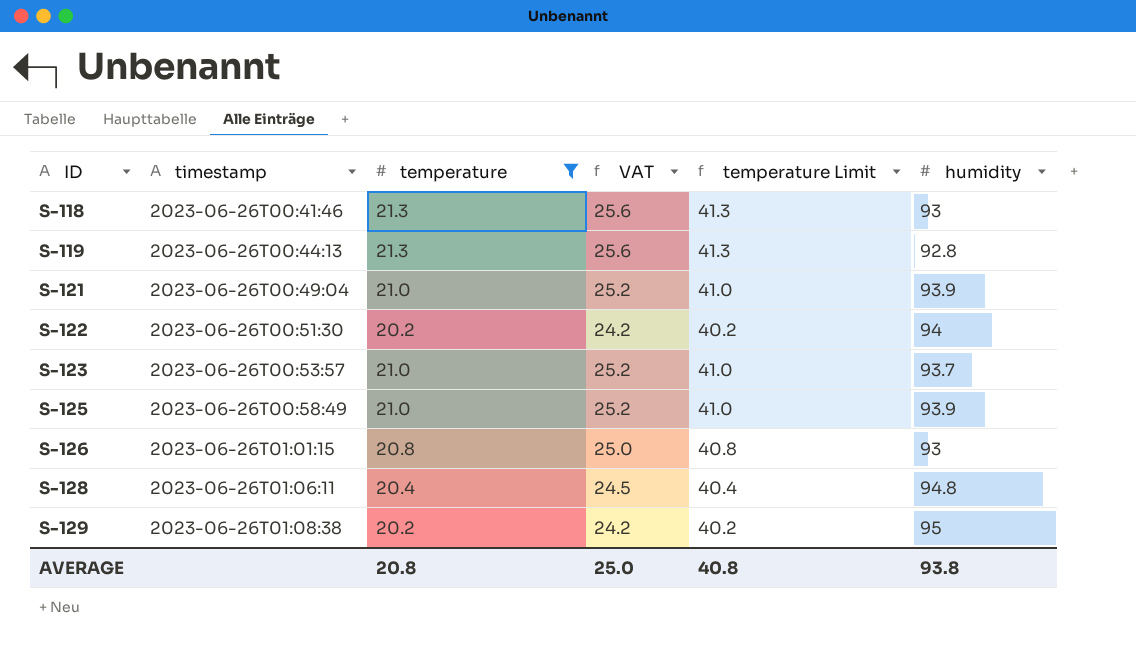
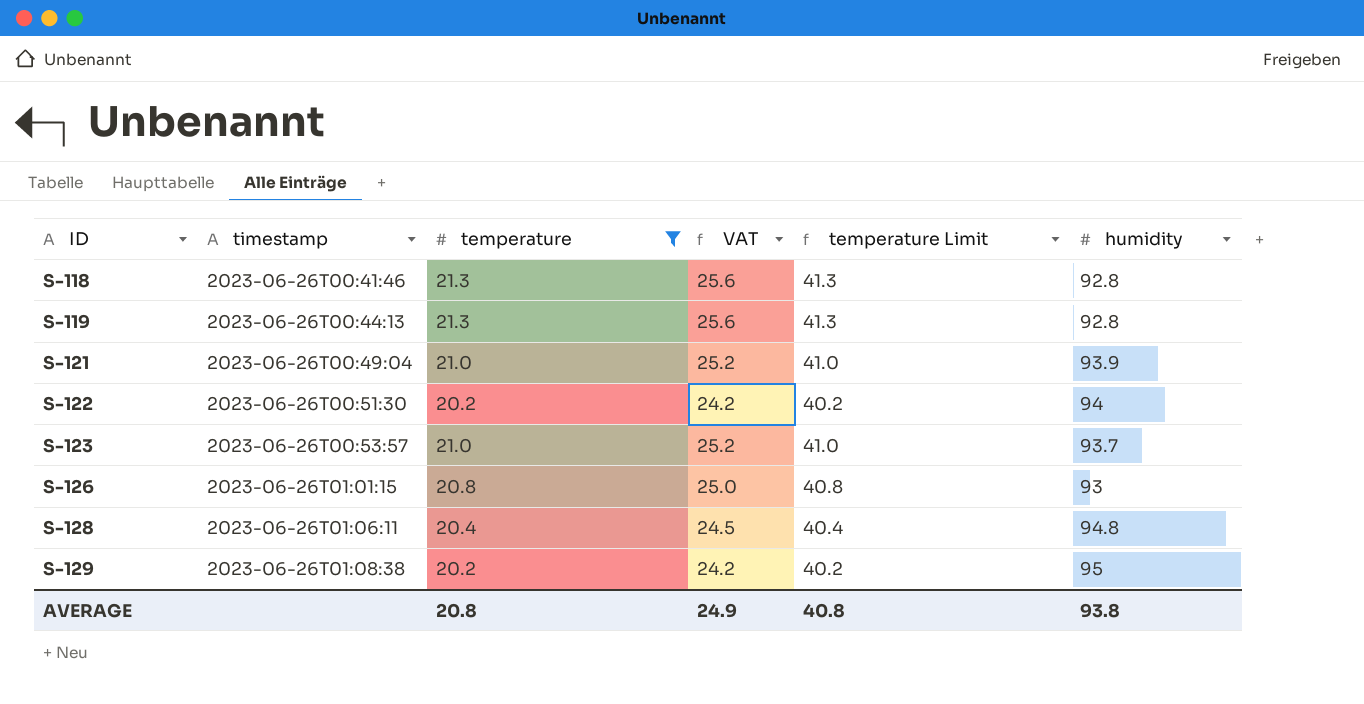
row S-125: 2023-06-26T00:58:49 | 21.0 | 25.2 | 41.0 | 93.9 -> none
S-118 | humidity: 93 -> 92.8
AVERAGE | VAT: 25.0 -> 24.9

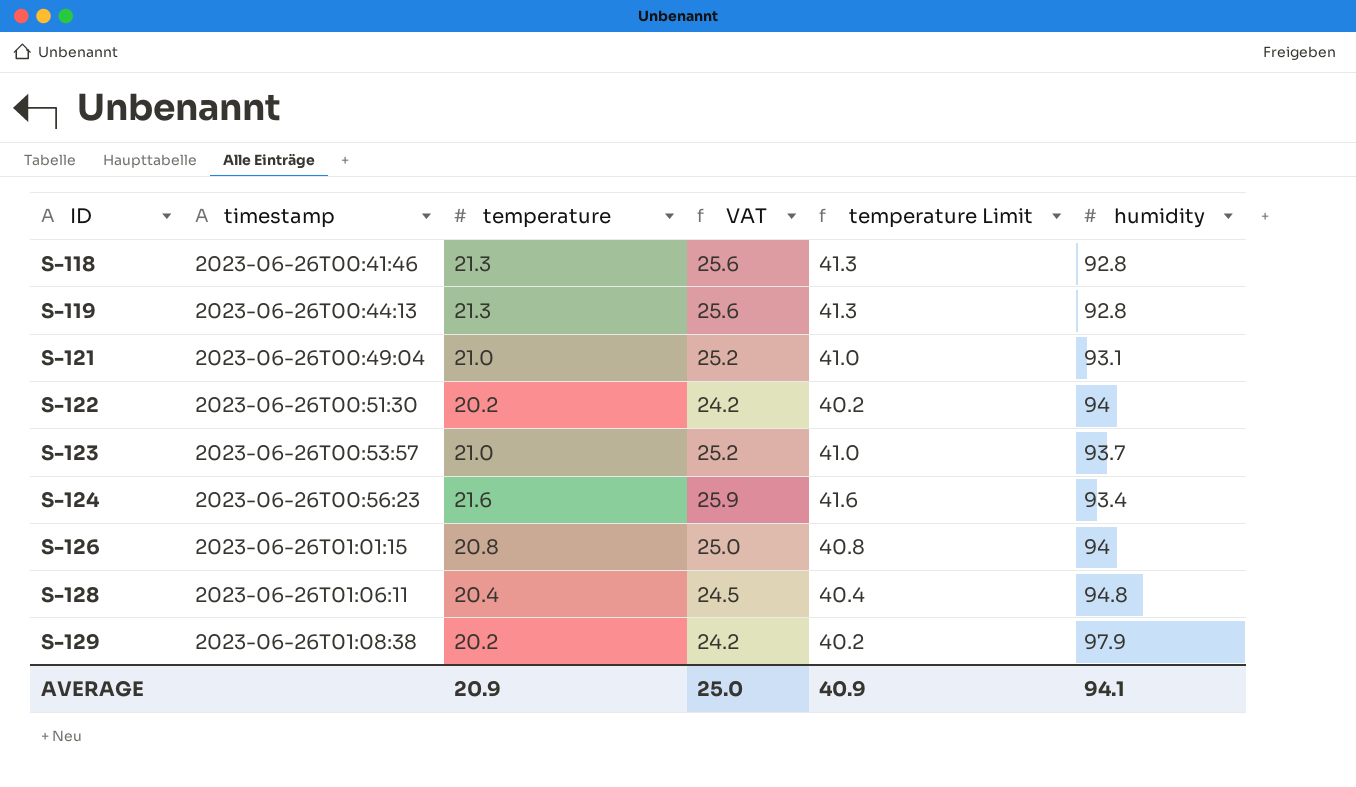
filter: temperature != 21.6 -> none
S-121 | humidity: 93.9 -> 93.1
S-126 | humidity: 93 -> 94
S-129 | humidity: 95 -> 97.9
AVERAGE | temperature: 20.8 -> 20.9
AVERAGE | VAT: 24.9 -> 25.0
AVERAGE | temperature Limit: 40.8 -> 40.9
AVERAGE | humidity: 93.8 -> 94.1

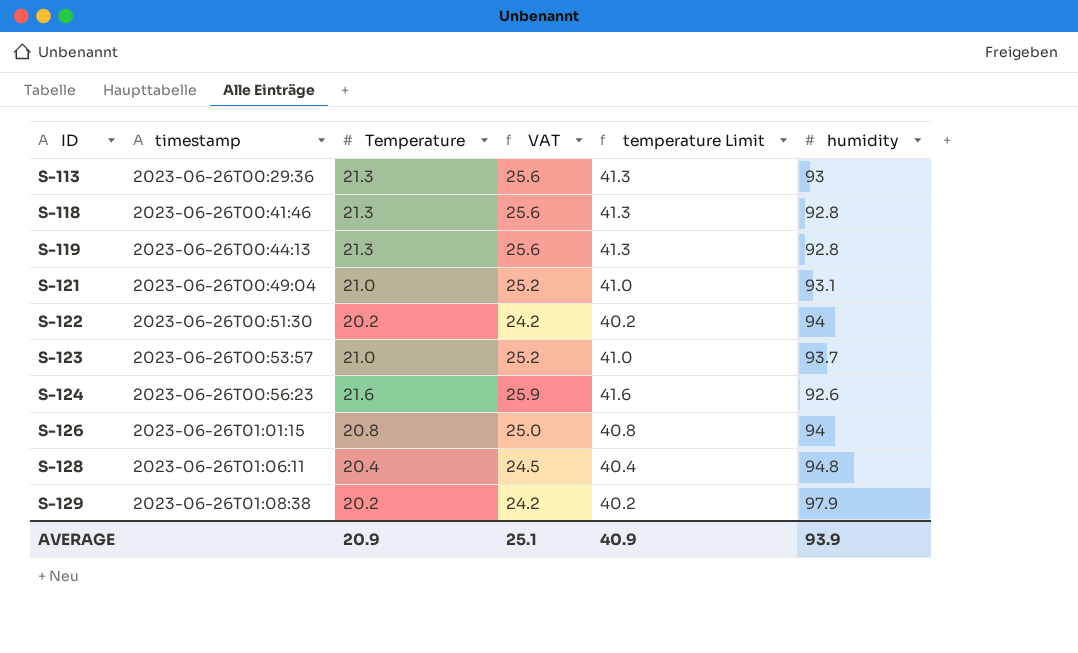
column name: temperature -> Temperature
row S-113: none -> 2023-06-26T00:29:36 | 21.3 | 25.6 | 41.3 | 93
S-124 | humidity: 93.4 -> 92.6
AVERAGE | VAT: 25.0 -> 25.1
AVERAGE | humidity: 94.1 -> 93.9

